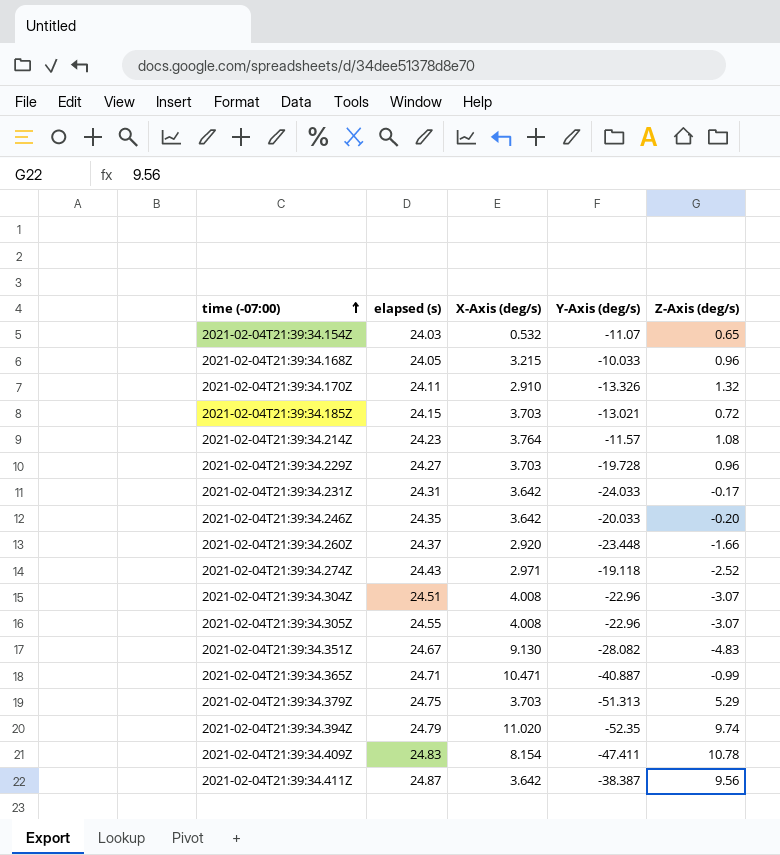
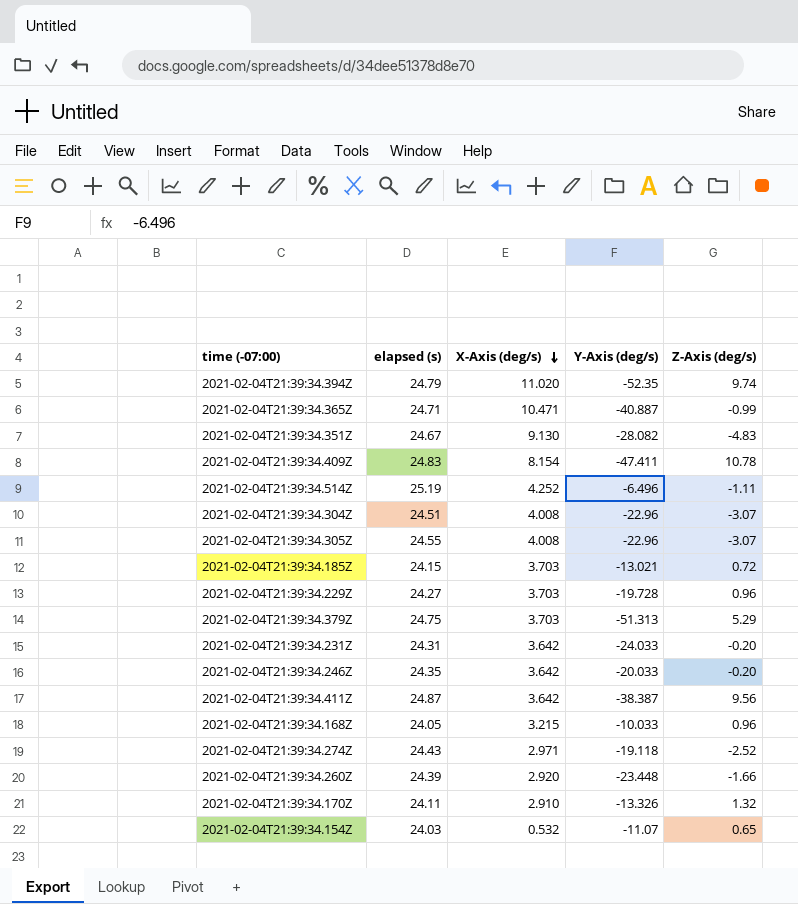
row order: time (-07:00) ascending -> X-Axis (deg/s) descending
row 2021-02-04T21:39:34.214Z: 24.23 | 3.764 | -11.57 | 1.08 -> none
row 2021-02-04T21:39:34.514Z: none -> 25.19 | 4.252 | -6.496 | -1.11
2021-02-04T21:39:34.231Z | Z-Axis (deg/s): -0.17 -> -0.20
2021-02-04T21:39:34.260Z | elapsed (s): 24.37 -> 24.39

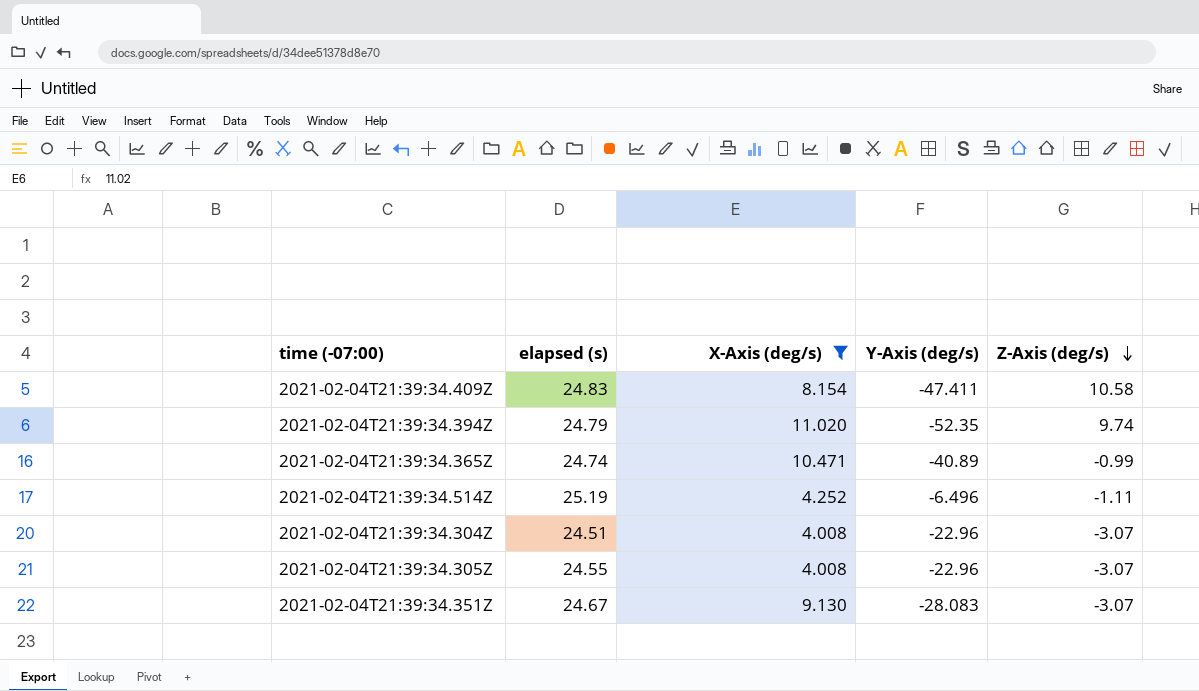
filter: none -> X-Axis (deg/s) >= 4.008
row order: X-Axis (deg/s) descending -> Z-Axis (deg/s) descending
2021-02-04T21:39:34.409Z | Z-Axis (deg/s): 10.78 -> 10.58
2021-02-04T21:39:34.365Z | elapsed (s): 24.71 -> 24.74
2021-02-04T21:39:34.365Z | Y-Axis (deg/s): -40.887 -> -40.89
2021-02-04T21:39:34.351Z | Y-Axis (deg/s): -28.082 -> -28.083
2021-02-04T21:39:34.351Z | Z-Axis (deg/s): -4.83 -> -3.07

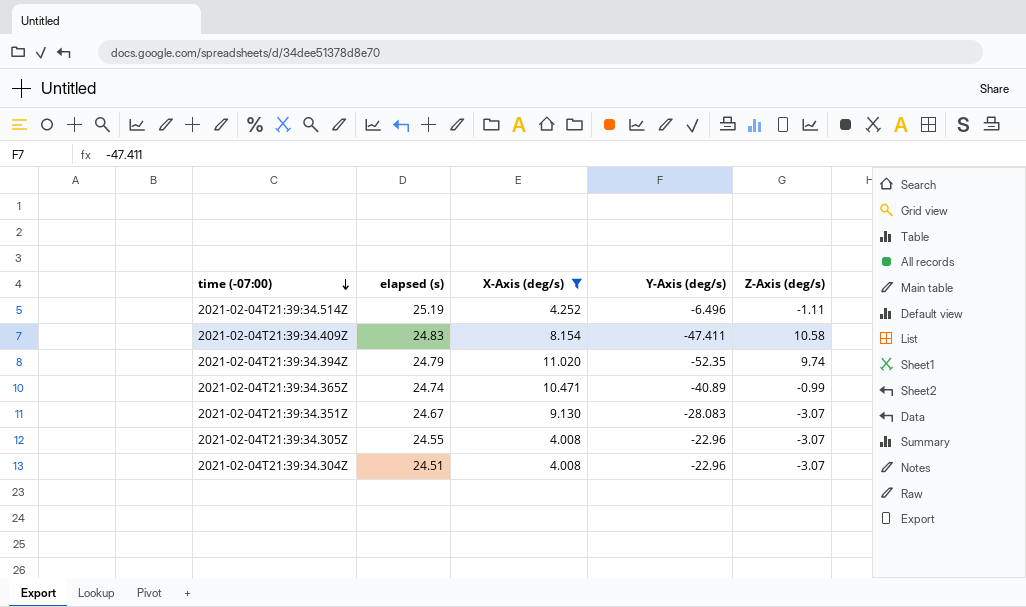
row order: Z-Axis (deg/s) descending -> time (-07:00) descending

